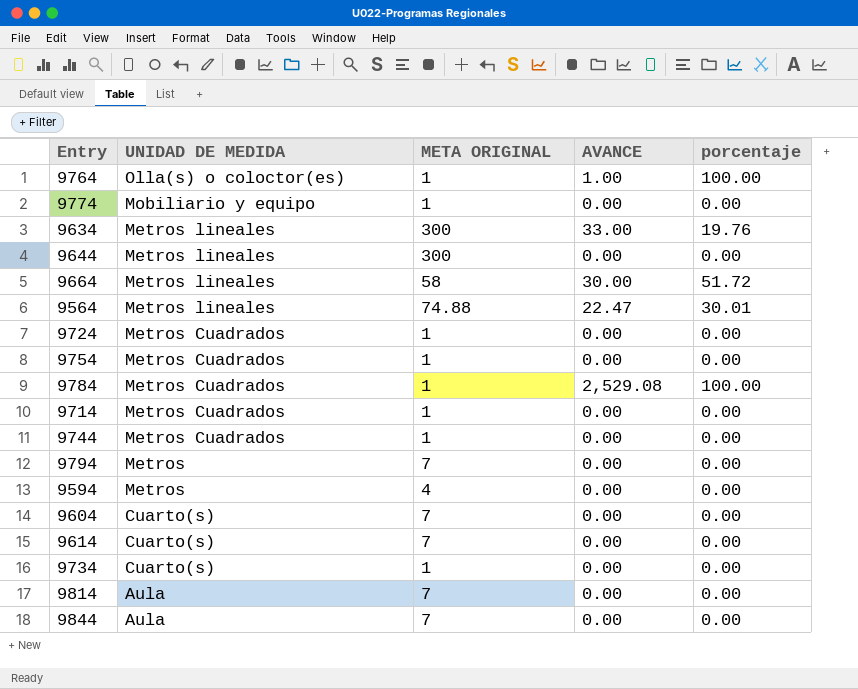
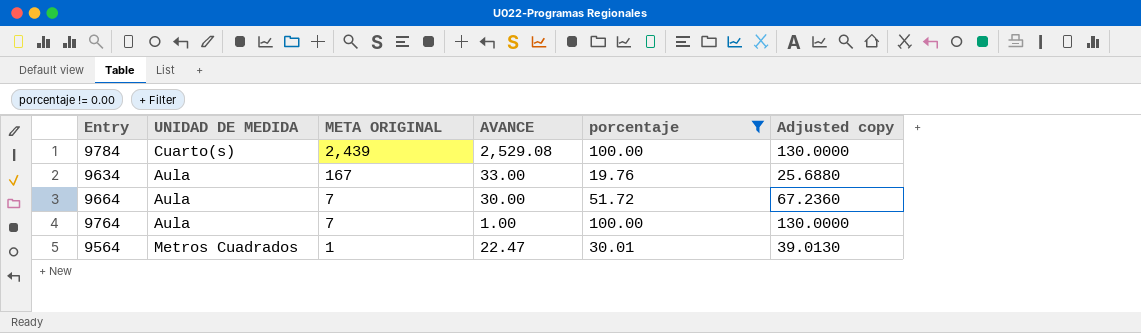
filter: none -> porcentaje != 0.00
row order: UNIDAD DE MEDIDA descending -> META ORIGINAL descending
column Adjusted copy | formula: none -> [porcentaje] * 1.3
9784 | UNIDAD DE MEDIDA: Metros Cuadrados -> Cuarto(s)
9784 | META ORIGINAL: 1 -> 2,439
9634 | UNIDAD DE MEDIDA: Metros lineales -> Aula
9634 | META ORIGINAL: 300 -> 167
9664 | UNIDAD DE MEDIDA: Metros lineales -> Aula
9664 | META ORIGINAL: 58 -> 7
9764 | UNIDAD DE MEDIDA: Olla(s) o coloctor(es) -> Aula
9764 | META ORIGINAL: 1 -> 7
9564 | UNIDAD DE MEDIDA: Metros lineales -> Metros Cuadrados
9564 | META ORIGINAL: 74.88 -> 1

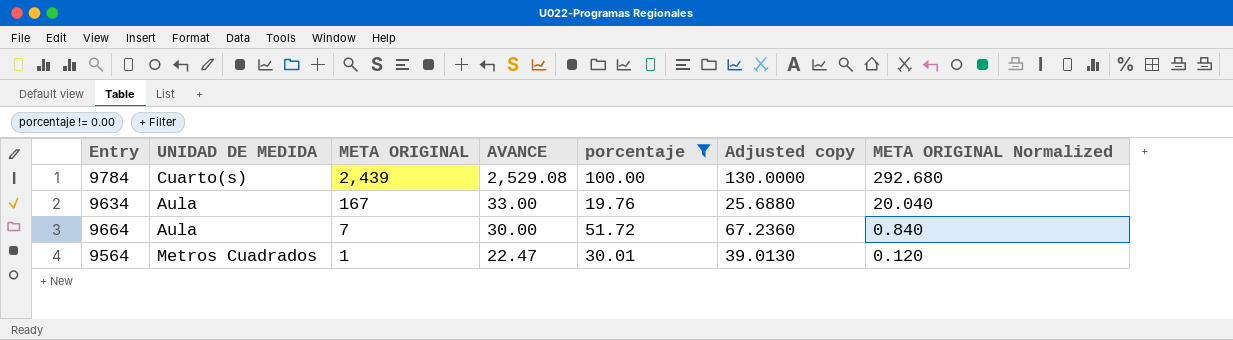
column META ORIGINAL Normalized | formula: none -> [META ORIGINAL] * 0.12
row 9764: Aula | 7 | 1.00 | 100.00 | 130.0000 -> none

